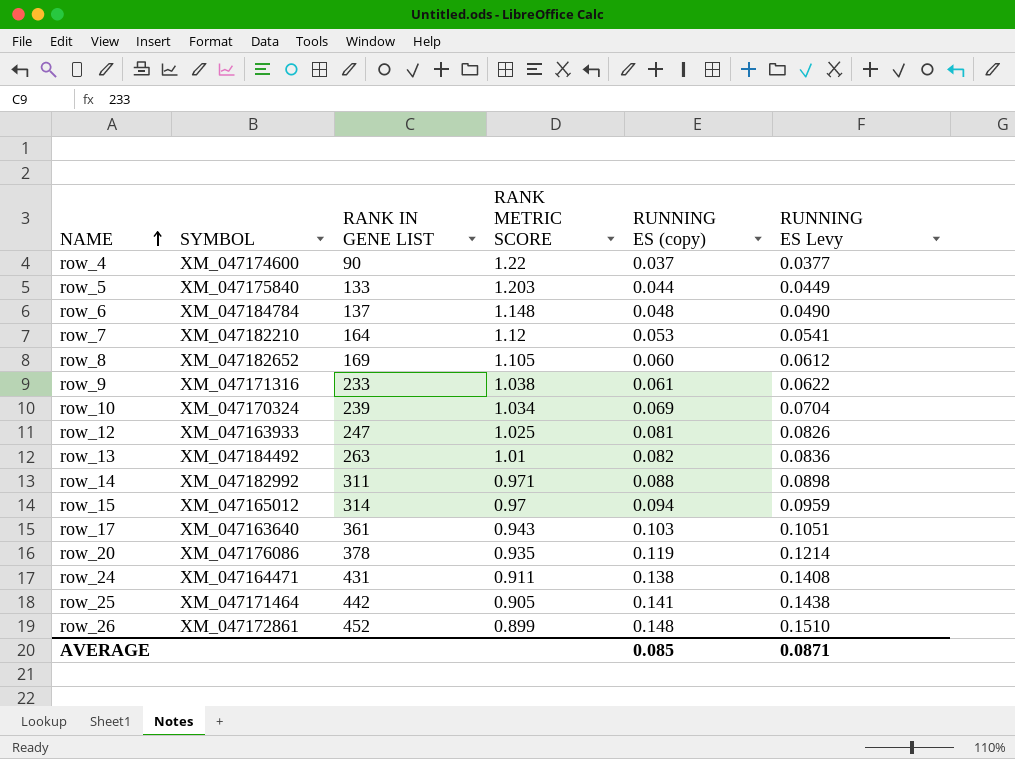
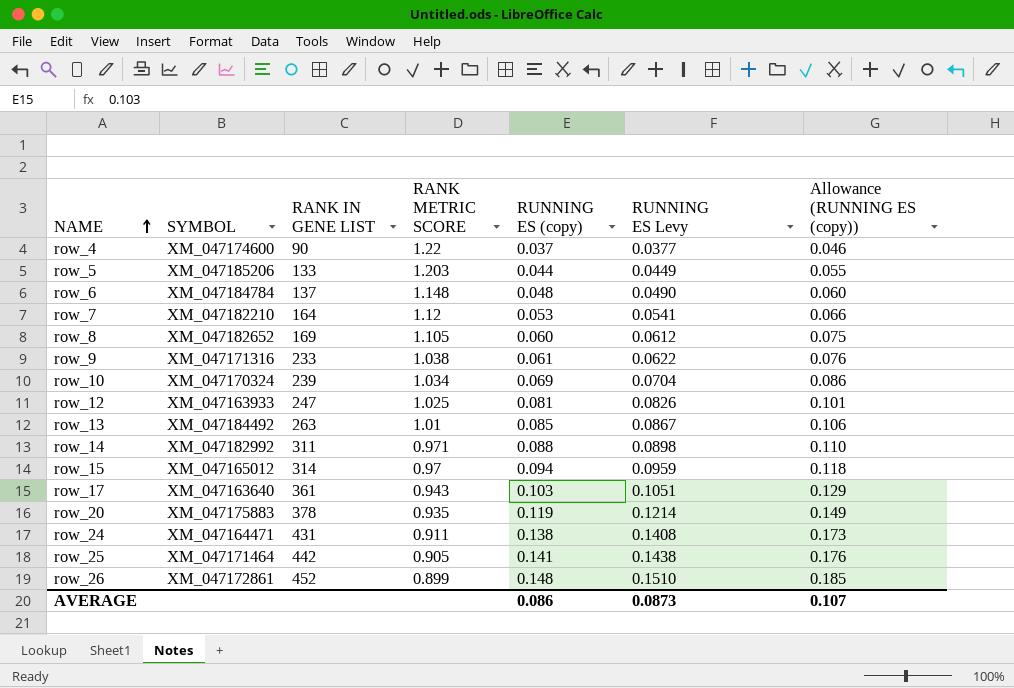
column Allowance (RUNNING ES (copy)) | formula: none -> [RUNNING ES (copy)] * 1.25
row_5 | SYMBOL: XM_047175840 -> XM_047185206
row_13 | RUNNING ES (copy): 0.082 -> 0.085
row_13 | RUNNING ES Levy: 0.0836 -> 0.0867
row_20 | SYMBOL: XM_047176086 -> XM_047175883
AVERAGE | RUNNING ES (copy): 0.085 -> 0.086
AVERAGE | RUNNING ES Levy: 0.0871 -> 0.0873

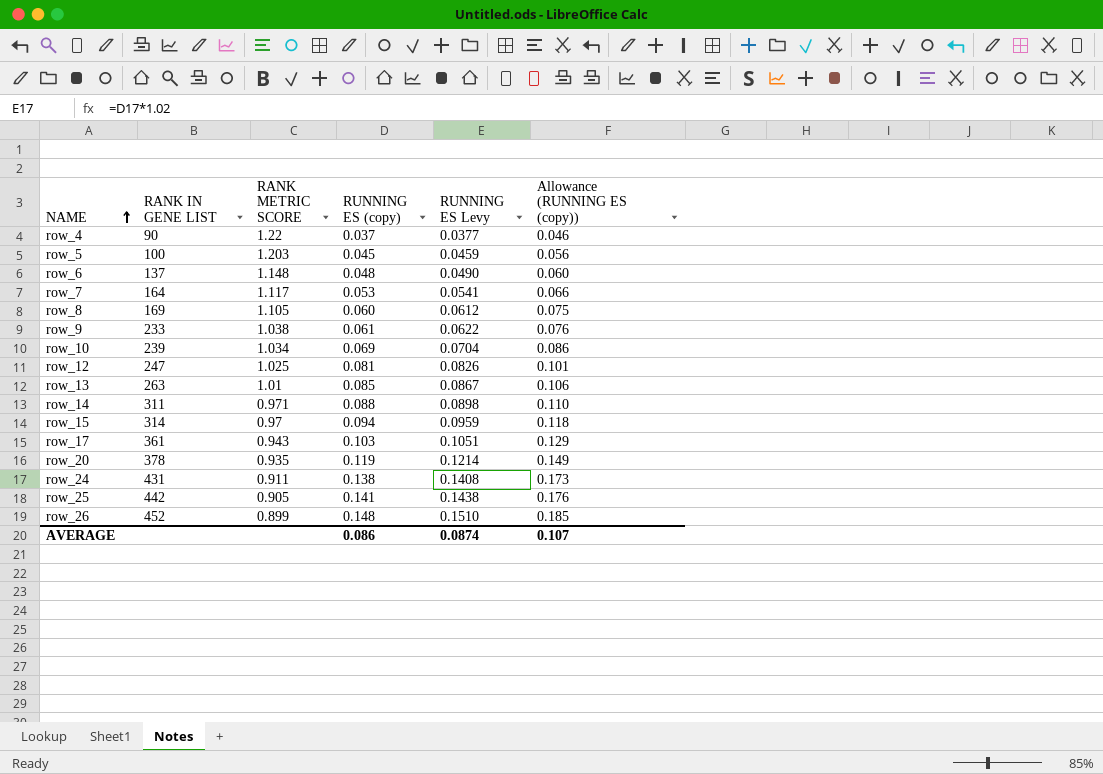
column SYMBOL | position: 2 -> none
row_5 | RANK IN GENE LIST: 133 -> 100
row_5 | RUNNING ES (copy): 0.044 -> 0.045
row_5 | RUNNING ES Levy: 0.0449 -> 0.0459
row_5 | Allowance (RUNNING ES (copy)): 0.055 -> 0.056
row_7 | RANK METRIC SCORE: 1.12 -> 1.117
AVERAGE | RUNNING ES Levy: 0.0873 -> 0.0874

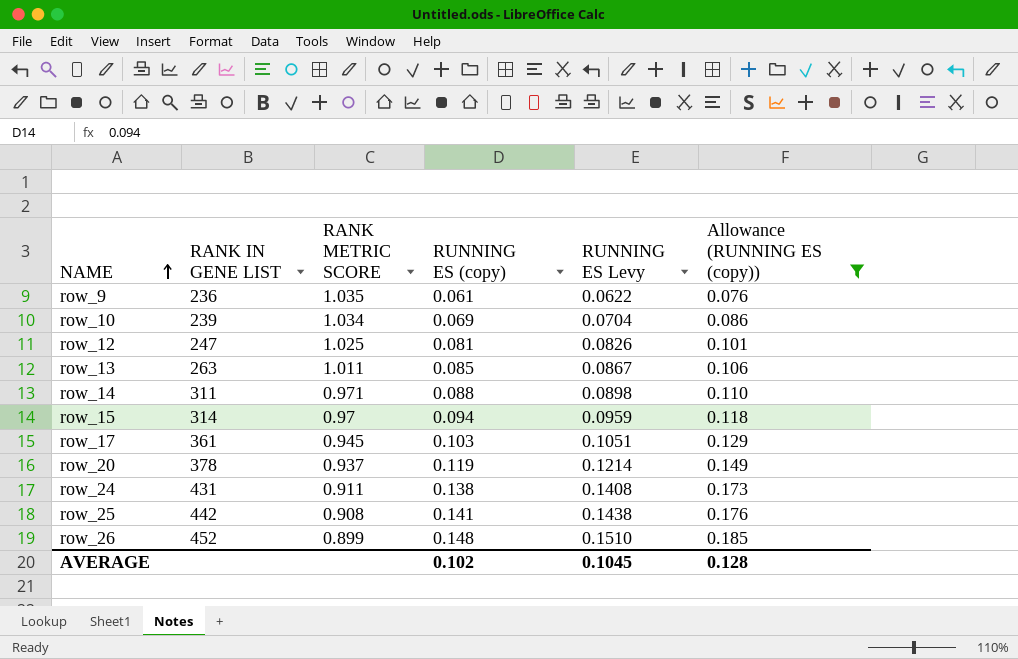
filter: none -> Allowance (RUNNING ES (copy)) >= 0.076
row_9 | RANK IN GENE LIST: 233 -> 236
row_9 | RANK METRIC SCORE: 1.038 -> 1.035
row_13 | RANK METRIC SCORE: 1.01 -> 1.011
row_17 | RANK METRIC SCORE: 0.943 -> 0.945
row_20 | RANK METRIC SCORE: 0.935 -> 0.937
row_25 | RANK METRIC SCORE: 0.905 -> 0.908
AVERAGE | RUNNING ES (copy): 0.086 -> 0.102
AVERAGE | RUNNING ES Levy: 0.0874 -> 0.1045
AVERAGE | Allowance (RUNNING ES (copy)): 0.107 -> 0.128

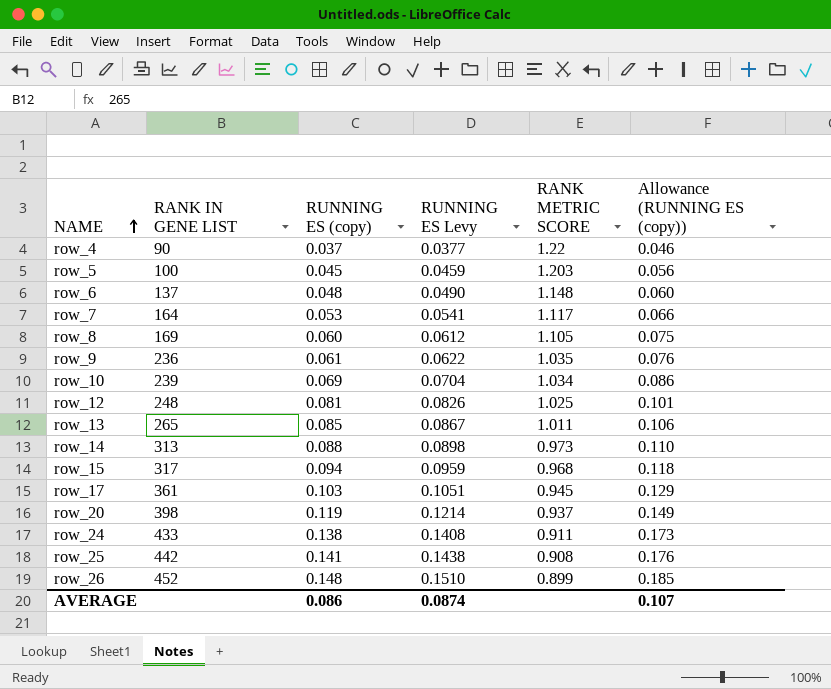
filter: Allowance (RUNNING ES (copy)) >= 0.076 -> none
column RANK METRIC SCORE | position: 3 -> 5
row_12 | RANK IN GENE LIST: 247 -> 248
row_13 | RANK IN GENE LIST: 263 -> 265
row_14 | RANK IN GENE LIST: 311 -> 313
row_14 | RANK METRIC SCORE: 0.971 -> 0.973
row_15 | RANK IN GENE LIST: 314 -> 317
row_15 | RANK METRIC SCORE: 0.97 -> 0.968
row_20 | RANK IN GENE LIST: 378 -> 398
row_24 | RANK IN GENE LIST: 431 -> 433
AVERAGE | RUNNING ES (copy): 0.102 -> 0.086
AVERAGE | RUNNING ES Levy: 0.1045 -> 0.0874
AVERAGE | Allowance (RUNNING ES (copy)): 0.128 -> 0.107

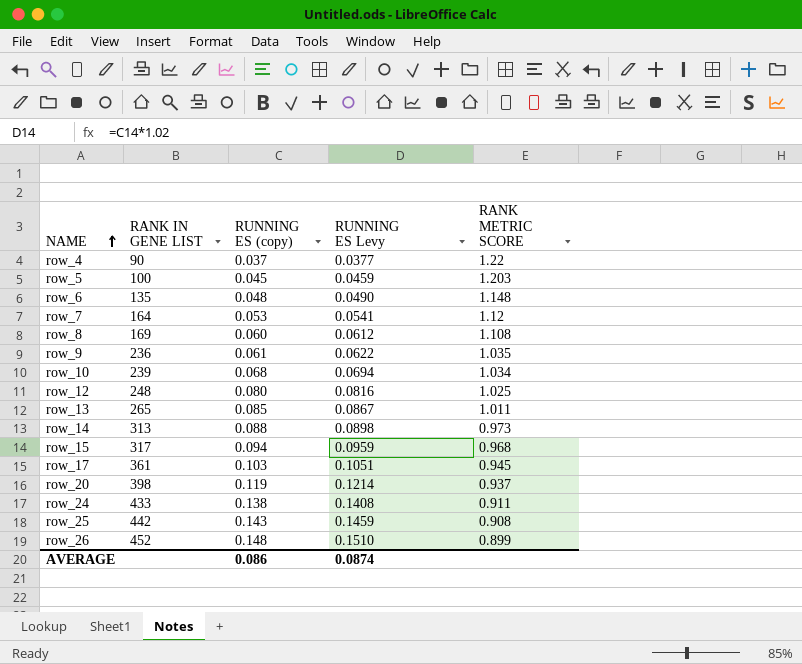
column Allowance (RUNNING ES (copy)) | formula: [RUNNING ES (copy)] * 1.25 -> none
row_6 | RANK IN GENE LIST: 137 -> 135
row_7 | RANK METRIC SCORE: 1.117 -> 1.12
row_8 | RANK METRIC SCORE: 1.105 -> 1.108
row_10 | RUNNING ES (copy): 0.069 -> 0.068
row_10 | RUNNING ES Levy: 0.0704 -> 0.0694
row_12 | RUNNING ES (copy): 0.081 -> 0.080
row_12 | RUNNING ES Levy: 0.0826 -> 0.0816
row_25 | RUNNING ES (copy): 0.141 -> 0.143
row_25 | RUNNING ES Levy: 0.1438 -> 0.1459

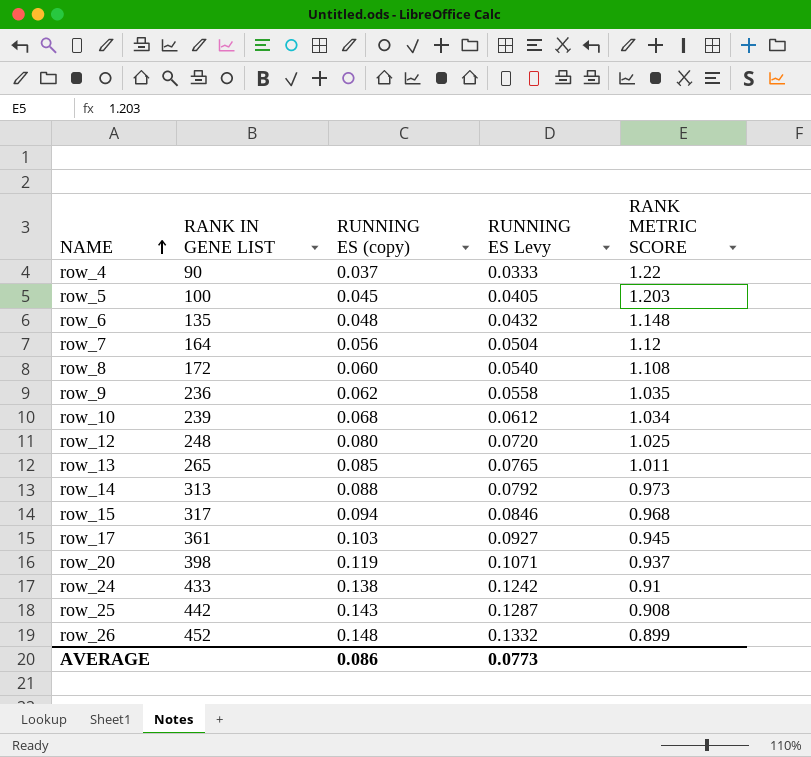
column RUNNING ES Levy | formula: [RUNNING ES (copy)] * 1.02 -> [RUNNING ES (copy)] * 0.9
row_7 | RUNNING ES (copy): 0.053 -> 0.056
row_8 | RANK IN GENE LIST: 169 -> 172
row_9 | RUNNING ES (copy): 0.061 -> 0.062
row_24 | RANK METRIC SCORE: 0.911 -> 0.91
AVERAGE | RUNNING ES Levy: 0.0874 -> 0.0773

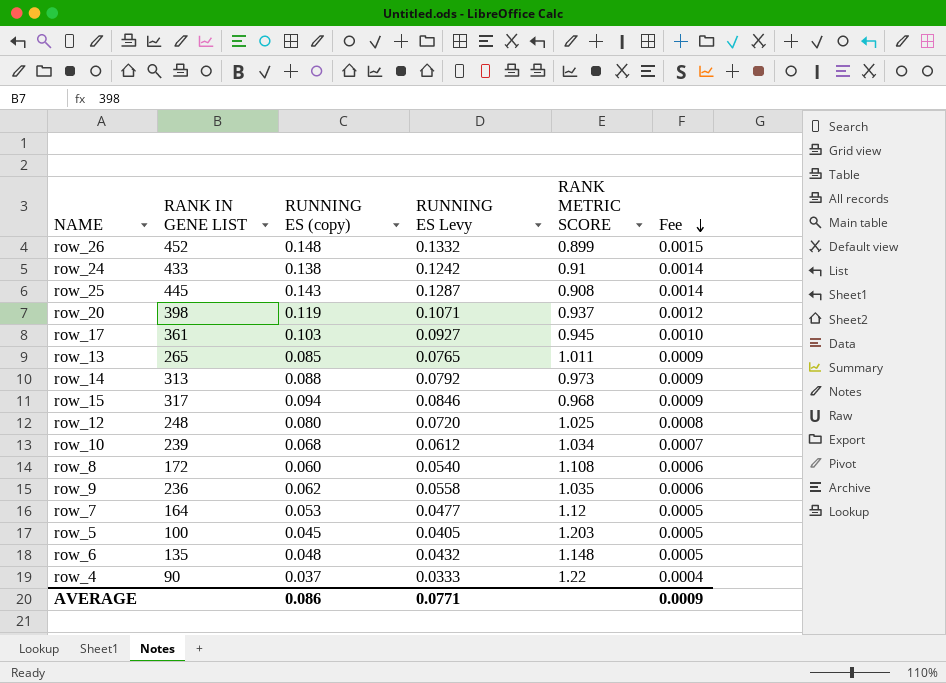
row order: NAME ascending -> Fee descending
column Fee | formula: none -> [RUNNING ES (copy)] * 0.01
row_25 | RANK IN GENE LIST: 442 -> 445
row_7 | RUNNING ES (copy): 0.056 -> 0.053
row_7 | RUNNING ES Levy: 0.0504 -> 0.0477
AVERAGE | RUNNING ES Levy: 0.0773 -> 0.0771

